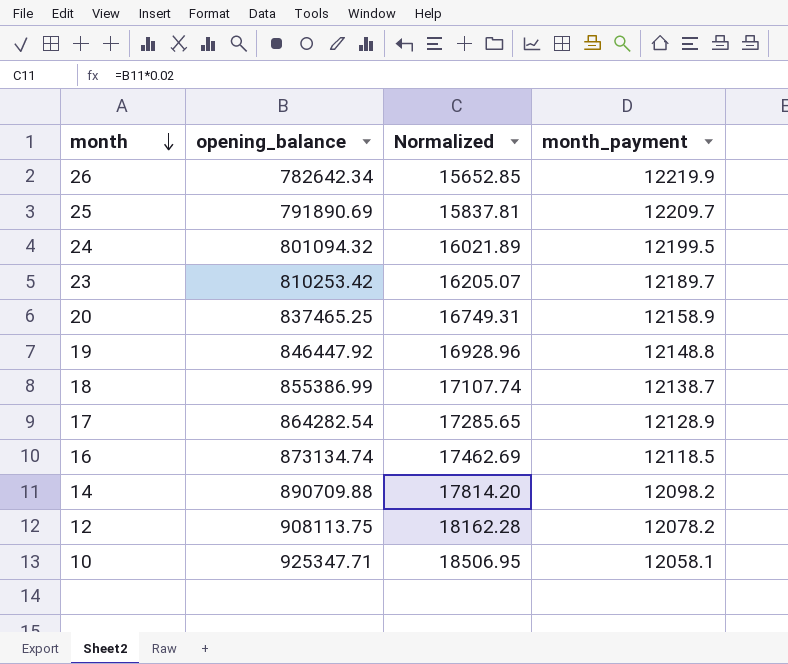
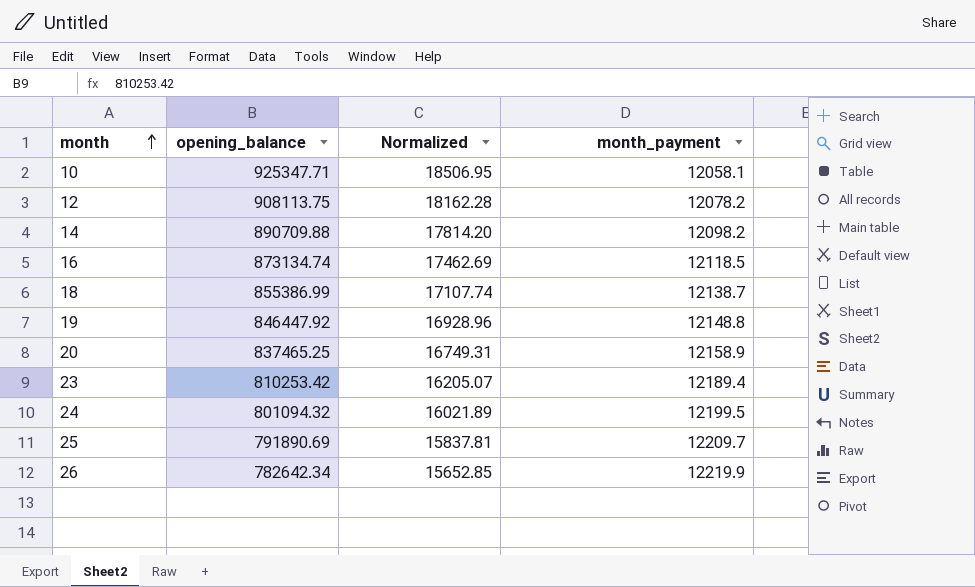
row order: month descending -> month ascending
row 17: 864282.54 | 17285.65 | 12128.9 -> none
23 | month_payment: 12189.7 -> 12189.4

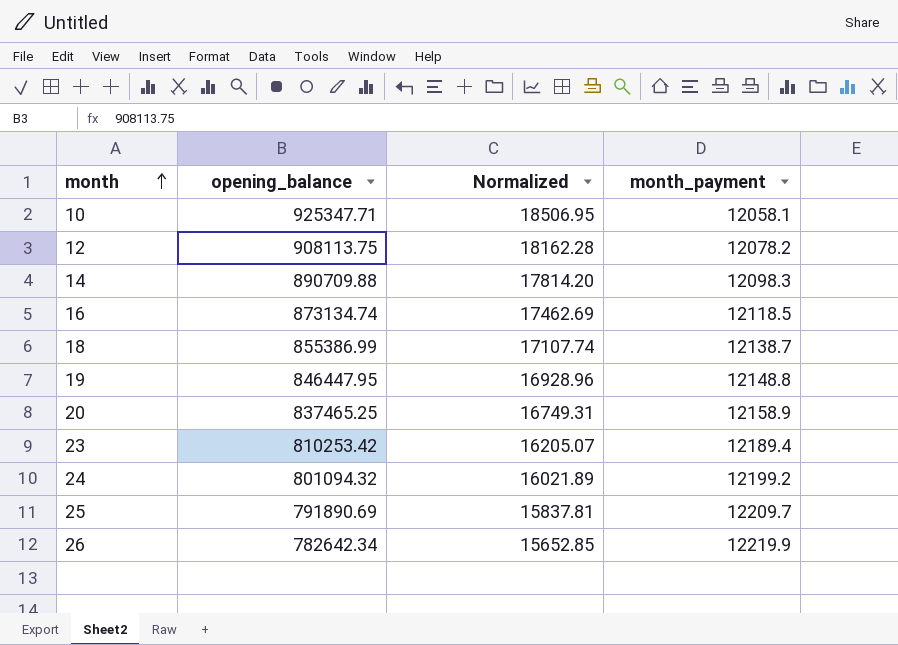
14 | month_payment: 12098.2 -> 12098.3
19 | opening_balance: 846447.92 -> 846447.95
24 | month_payment: 12199.5 -> 12199.2

